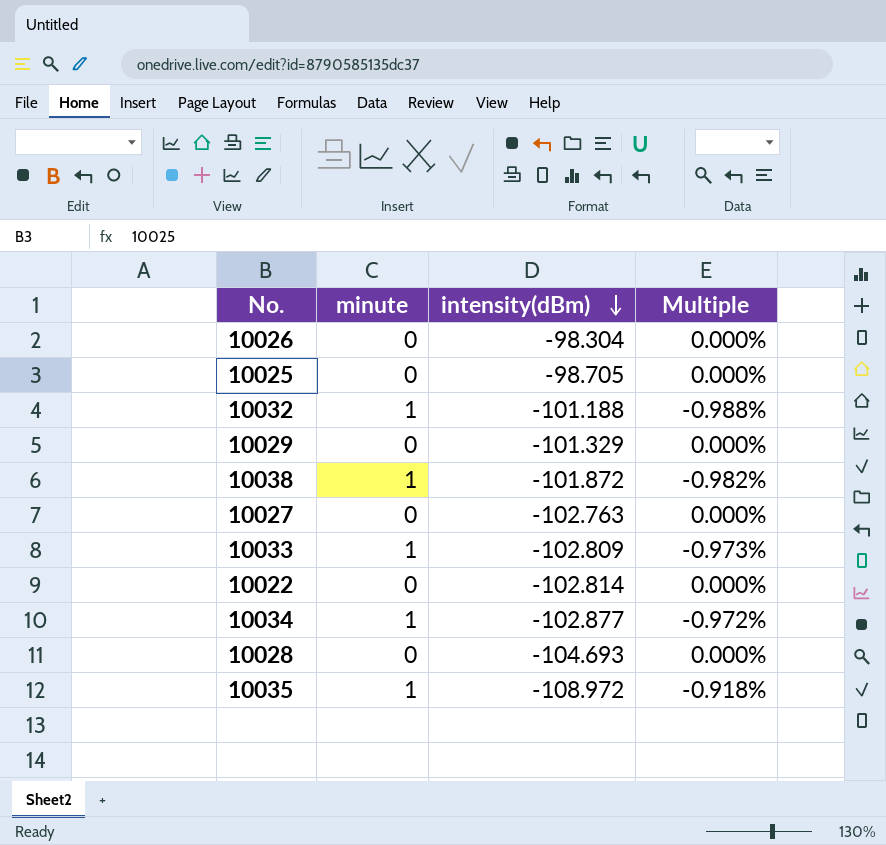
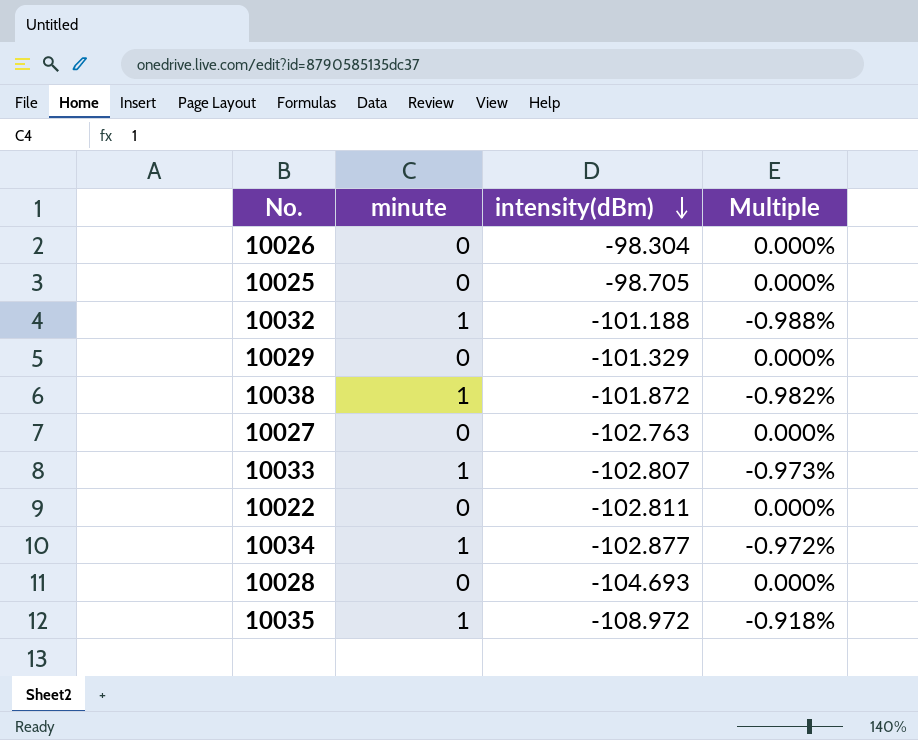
10033 | intensity(dBm): -102.809 -> -102.807
10022 | intensity(dBm): -102.814 -> -102.811

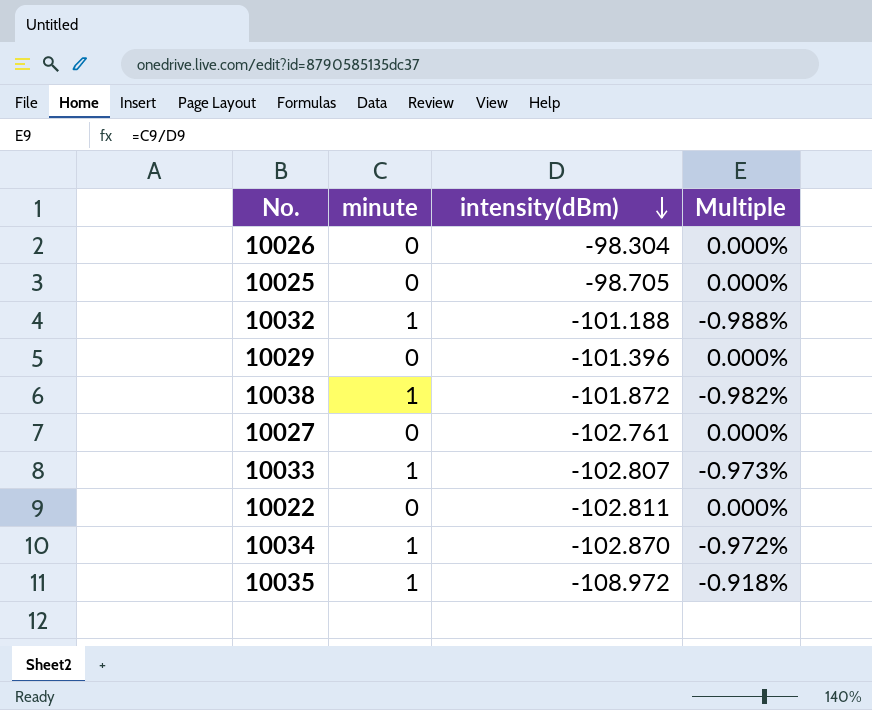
row 10028: 0 | -104.693 | 0.000% -> none
10029 | intensity(dBm): -101.329 -> -101.396
10027 | intensity(dBm): -102.763 -> -102.761
10034 | intensity(dBm): -102.877 -> -102.870

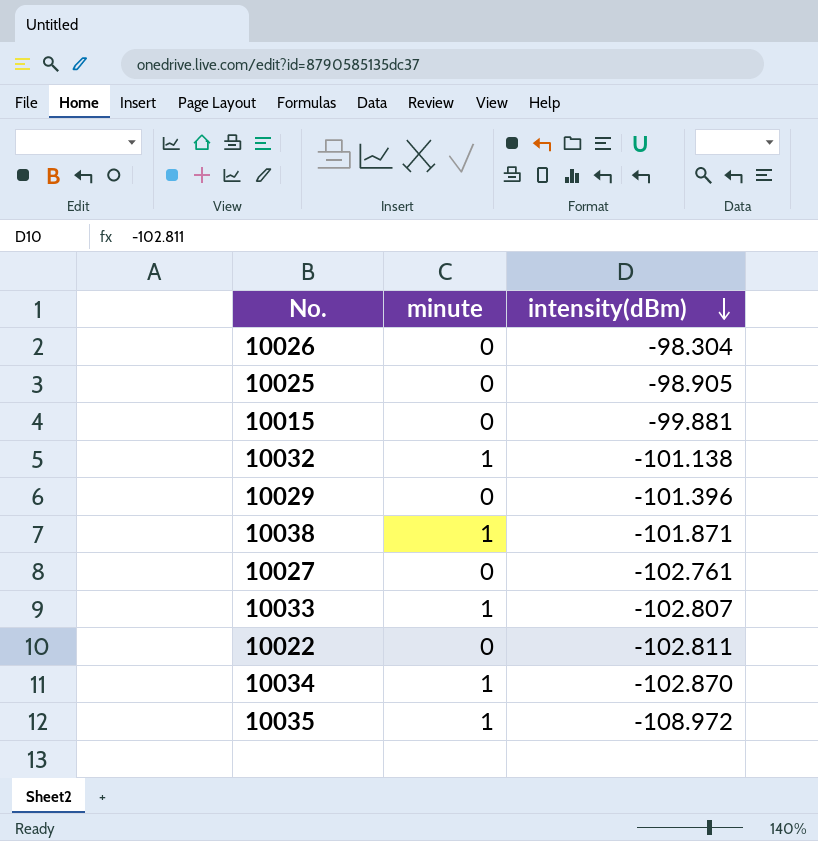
column Multiple | formula: [minute] / [intensity(dBm)] -> none
10025 | intensity(dBm): -98.705 -> -98.905
row 10015: none -> 0 | -99.881
10032 | intensity(dBm): -101.188 -> -101.138
10038 | intensity(dBm): -101.872 -> -101.871

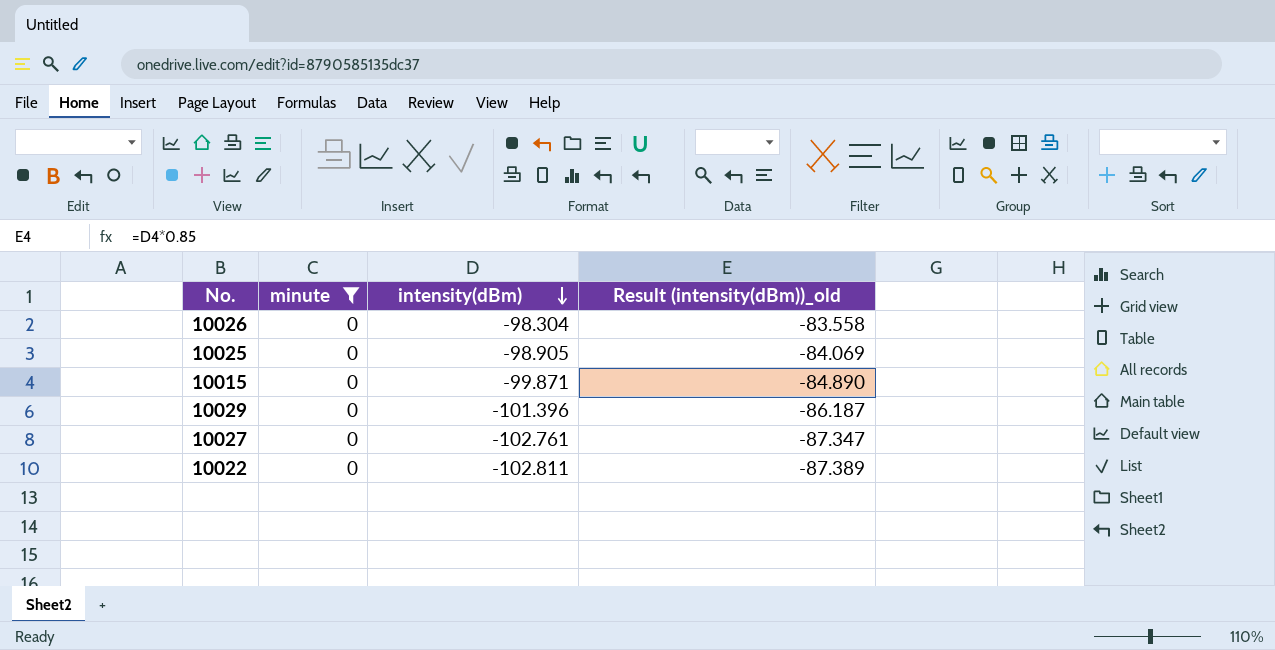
filter: none -> minute = 0
column Result (intensity(dBm))_old | formula: none -> [intensity(dBm)] * 0.85
10015 | intensity(dBm): -99.881 -> -99.871

